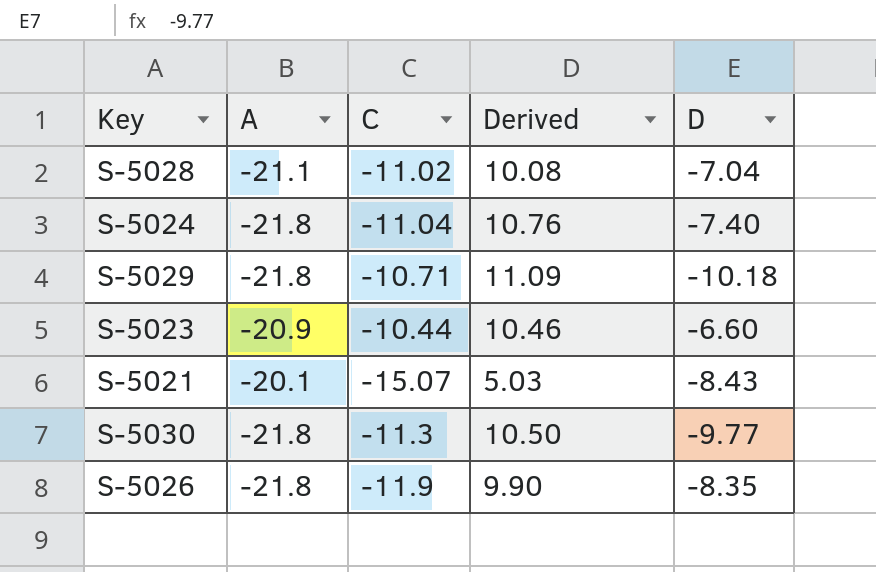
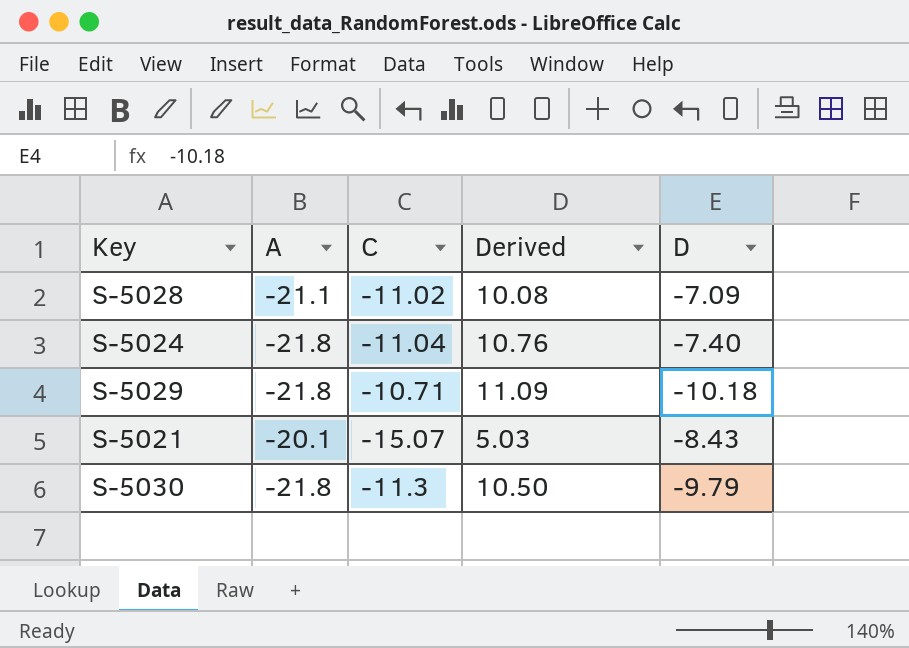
row S-5023: -20.9 | -10.44 | 10.46 | -6.60 -> none
row S-5026: -21.8 | -11.9 | 9.90 | -8.35 -> none
S-5028 | D: -7.04 -> -7.09
S-5030 | D: -9.77 -> -9.79

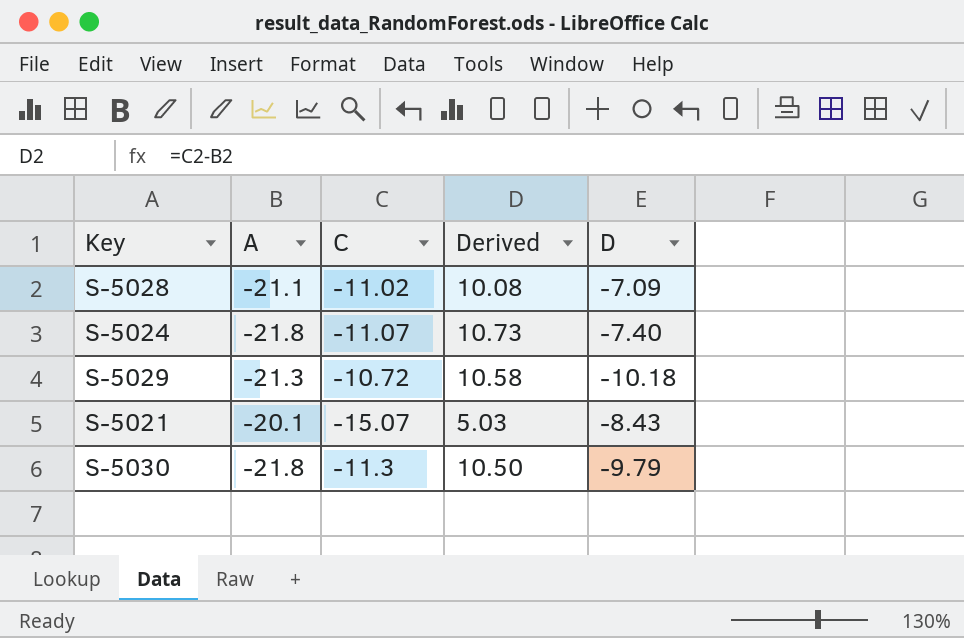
S-5024 | C: -11.04 -> -11.07
S-5024 | Derived: 10.76 -> 10.73
S-5029 | A: -21.8 -> -21.3
S-5029 | C: -10.71 -> -10.72
S-5029 | Derived: 11.09 -> 10.58

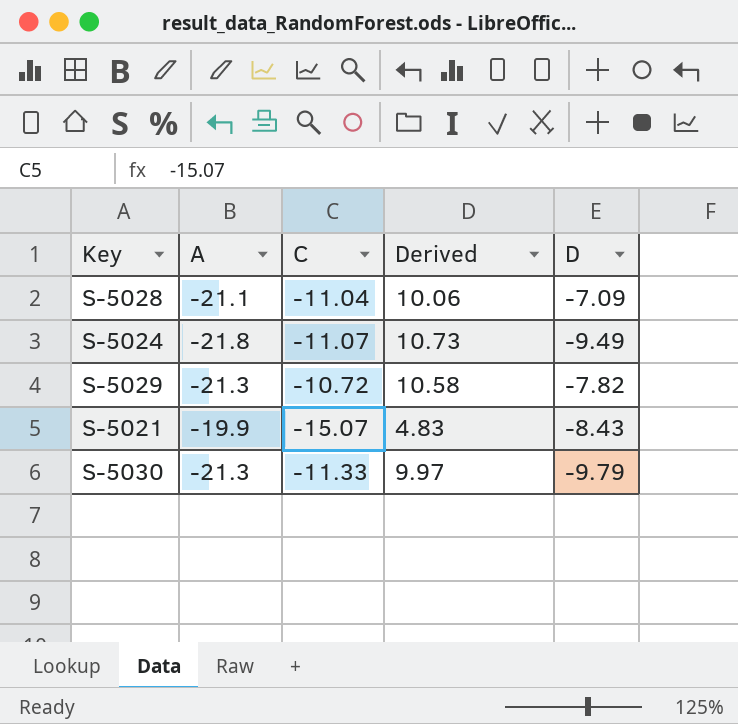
S-5028 | C: -11.02 -> -11.04
S-5028 | Derived: 10.08 -> 10.06
S-5024 | D: -7.40 -> -9.49
S-5029 | D: -10.18 -> -7.82
S-5021 | A: -20.1 -> -19.9
S-5021 | Derived: 5.03 -> 4.83
S-5030 | A: -21.8 -> -21.3
S-5030 | C: -11.3 -> -11.33
S-5030 | Derived: 10.50 -> 9.97

